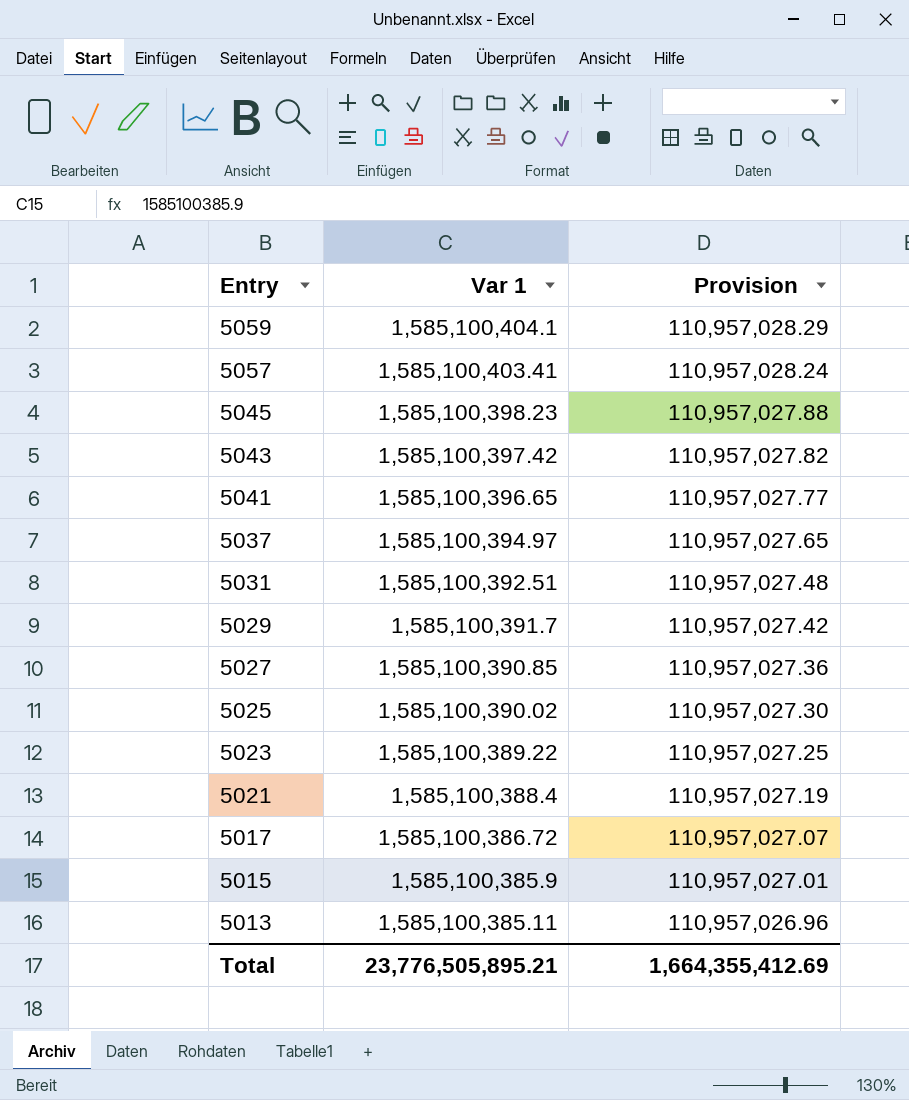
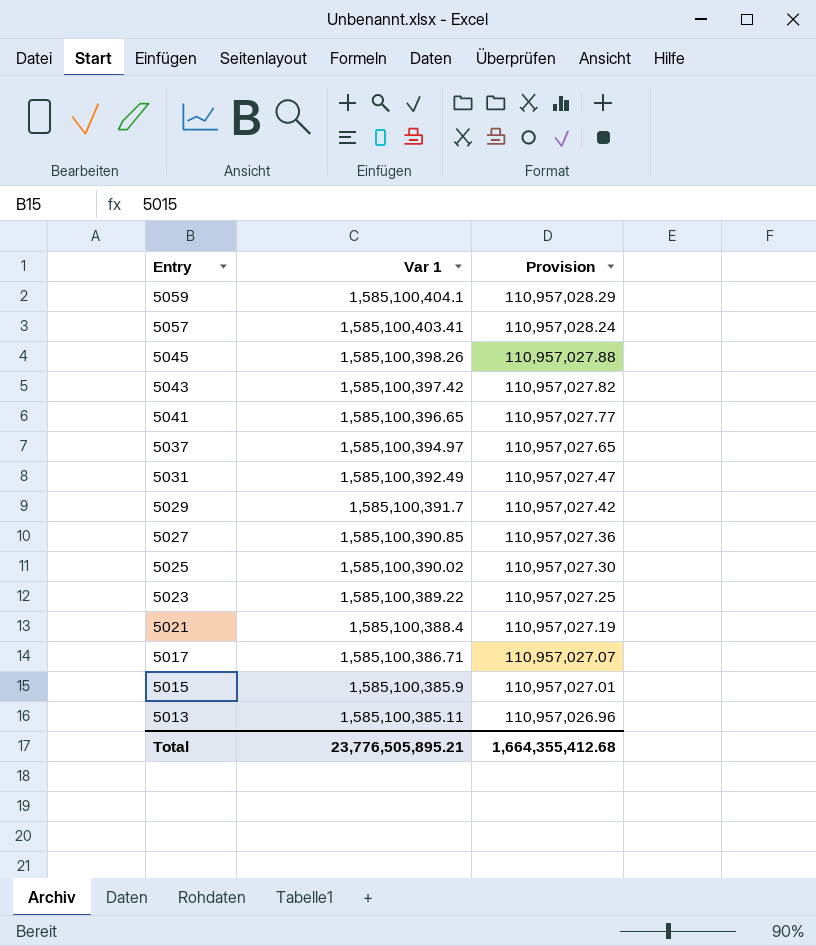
5045 | Var 1: 1,585,100,398.23 -> 1,585,100,398.26
5031 | Var 1: 1,585,100,392.51 -> 1,585,100,392.49
5031 | Provision: 110,957,027.48 -> 110,957,027.47
5017 | Var 1: 1,585,100,386.72 -> 1,585,100,386.71
Total | Provision: 1,664,355,412.69 -> 1,664,355,412.68

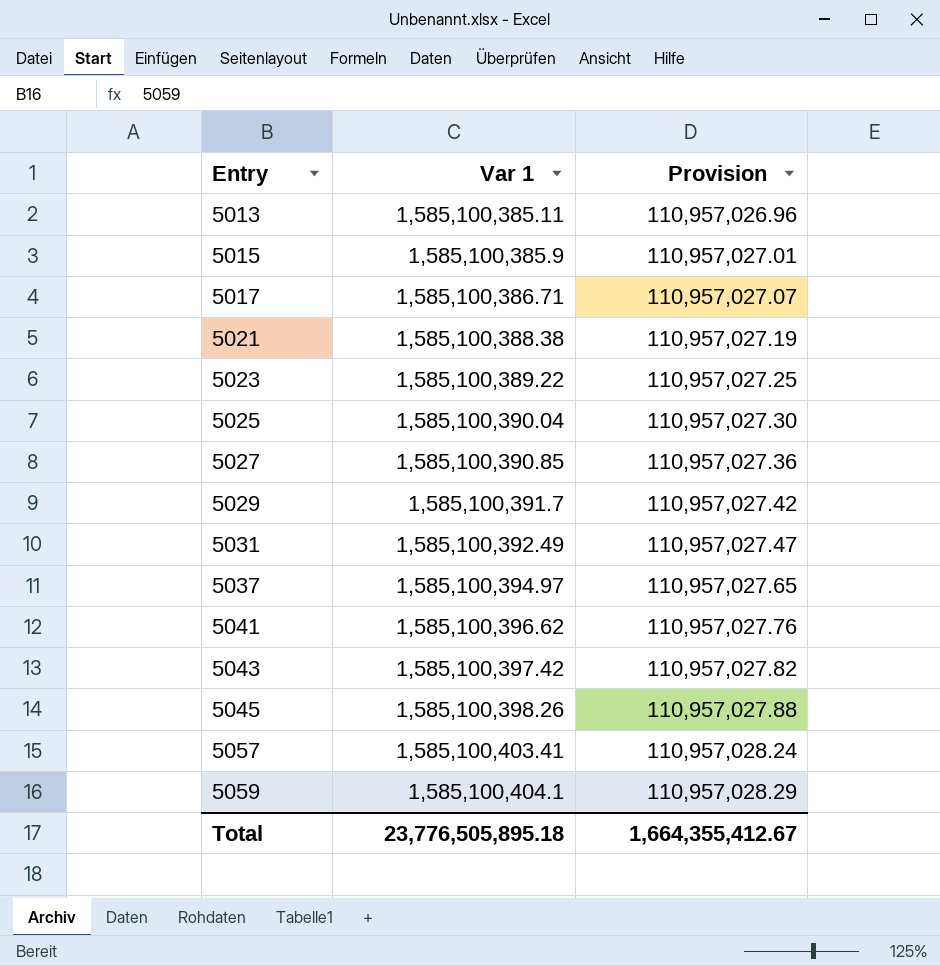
row order: Entry descending -> Entry ascending
5021 | Var 1: 1,585,100,388.4 -> 1,585,100,388.38
5025 | Var 1: 1,585,100,390.02 -> 1,585,100,390.04
5041 | Var 1: 1,585,100,396.65 -> 1,585,100,396.62
5041 | Provision: 110,957,027.77 -> 110,957,027.76
Total | Var 1: 23,776,505,895.21 -> 23,776,505,895.18
Total | Provision: 1,664,355,412.68 -> 1,664,355,412.67

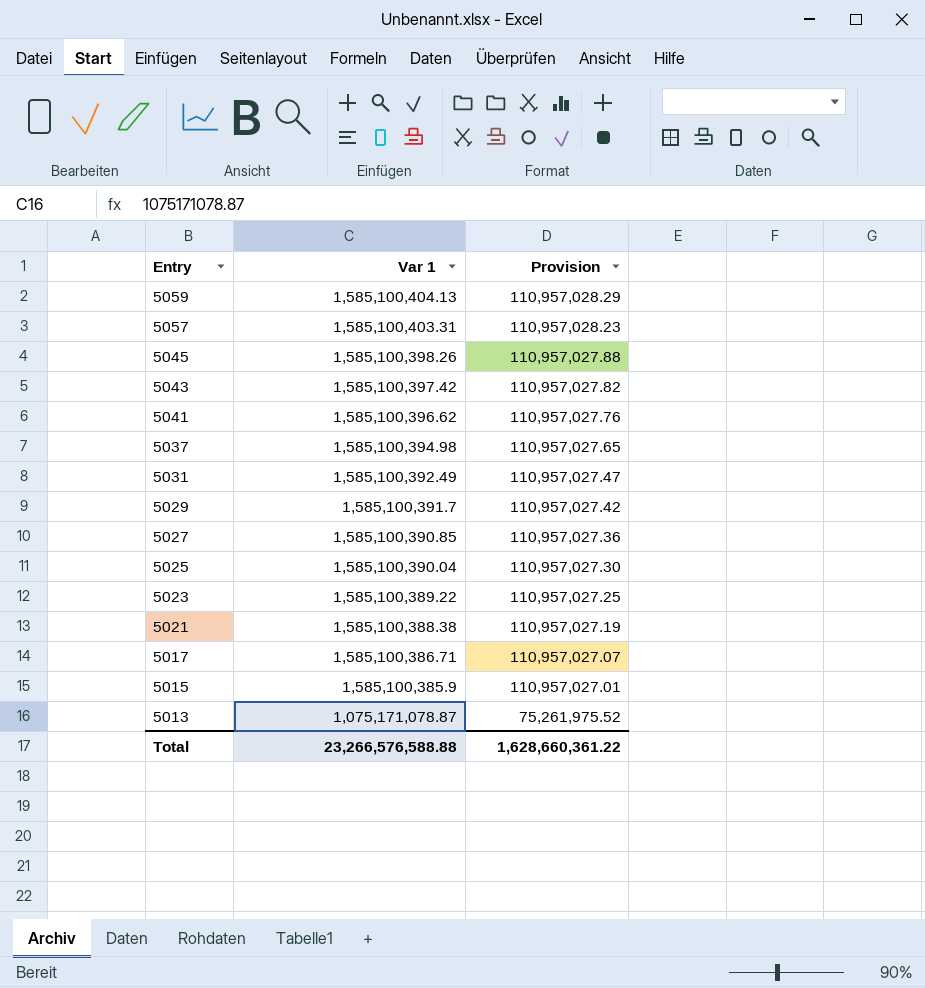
row order: Entry ascending -> Entry descending
5059 | Var 1: 1,585,100,404.1 -> 1,585,100,404.13
5057 | Var 1: 1,585,100,403.41 -> 1,585,100,403.31
5057 | Provision: 110,957,028.24 -> 110,957,028.23
5037 | Var 1: 1,585,100,394.97 -> 1,585,100,394.98
5013 | Var 1: 1,585,100,385.11 -> 1,075,171,078.87
5013 | Provision: 110,957,026.96 -> 75,261,975.52
Total | Var 1: 23,776,505,895.18 -> 23,266,576,588.88
Total | Provision: 1,664,355,412.67 -> 1,628,660,361.22

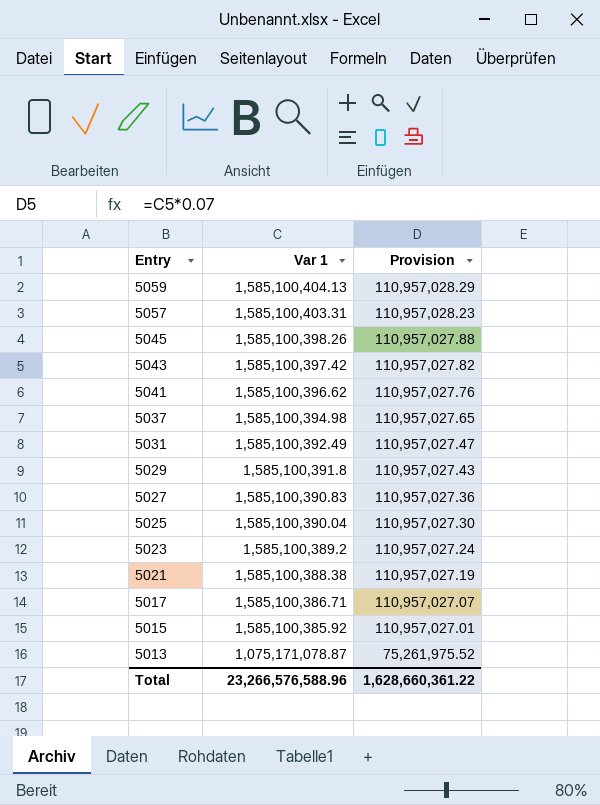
5029 | Var 1: 1,585,100,391.7 -> 1,585,100,391.8
5029 | Provision: 110,957,027.42 -> 110,957,027.43
5027 | Var 1: 1,585,100,390.85 -> 1,585,100,390.83
5023 | Var 1: 1,585,100,389.22 -> 1,585,100,389.2
5023 | Provision: 110,957,027.25 -> 110,957,027.24
5015 | Var 1: 1,585,100,385.9 -> 1,585,100,385.92
Total | Var 1: 23,266,576,588.88 -> 23,266,576,588.96

